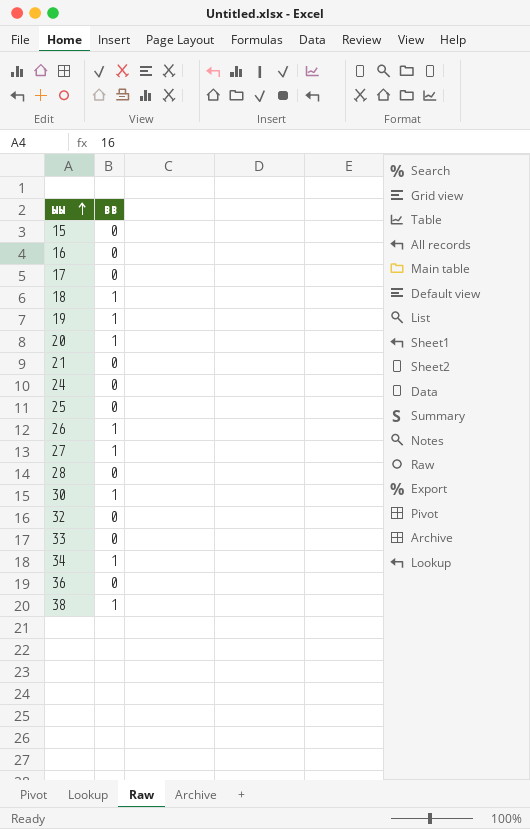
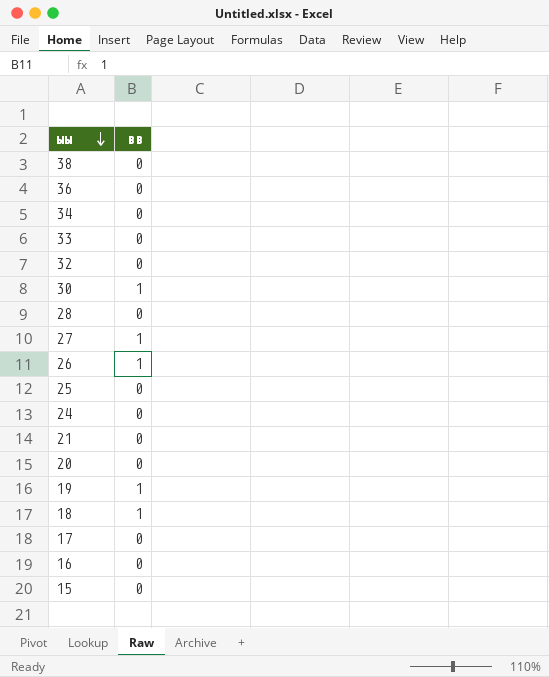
row order: ыы ascending -> ыы descending
38 | вв: 1 -> 0
34 | вв: 1 -> 0
20 | вв: 1 -> 0

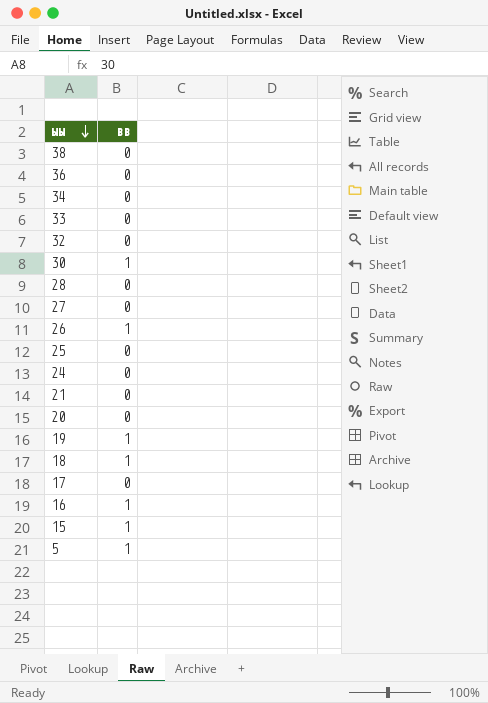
27 | вв: 1 -> 0
16 | вв: 0 -> 1
15 | вв: 0 -> 1
row 5: none -> 1

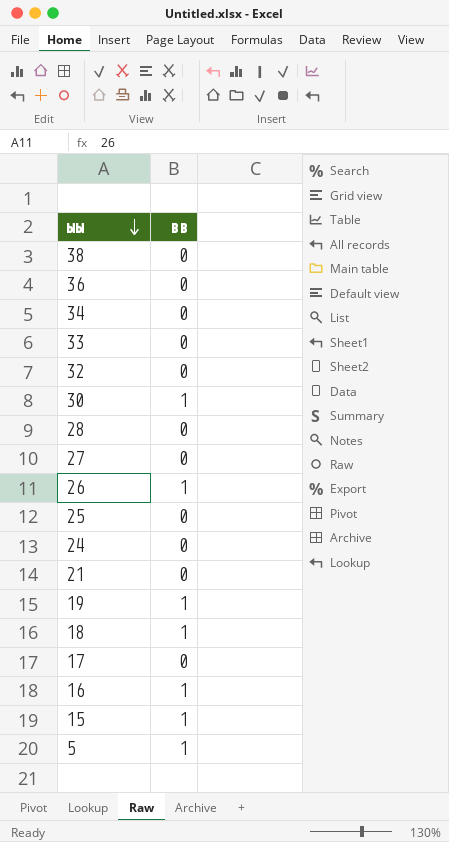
row 20: 0 -> none

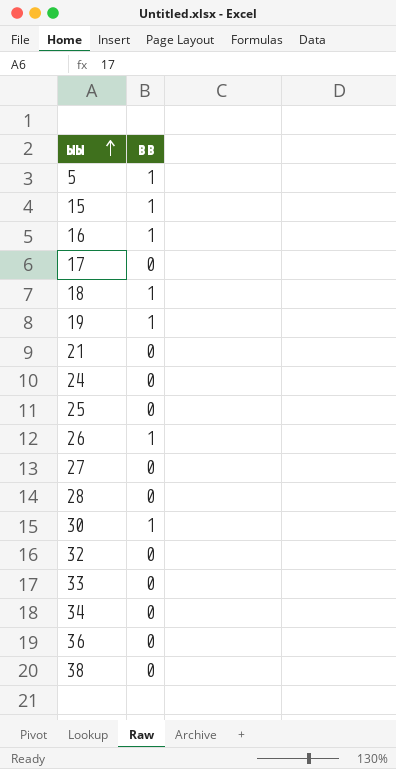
row order: ыы descending -> ыы ascending

